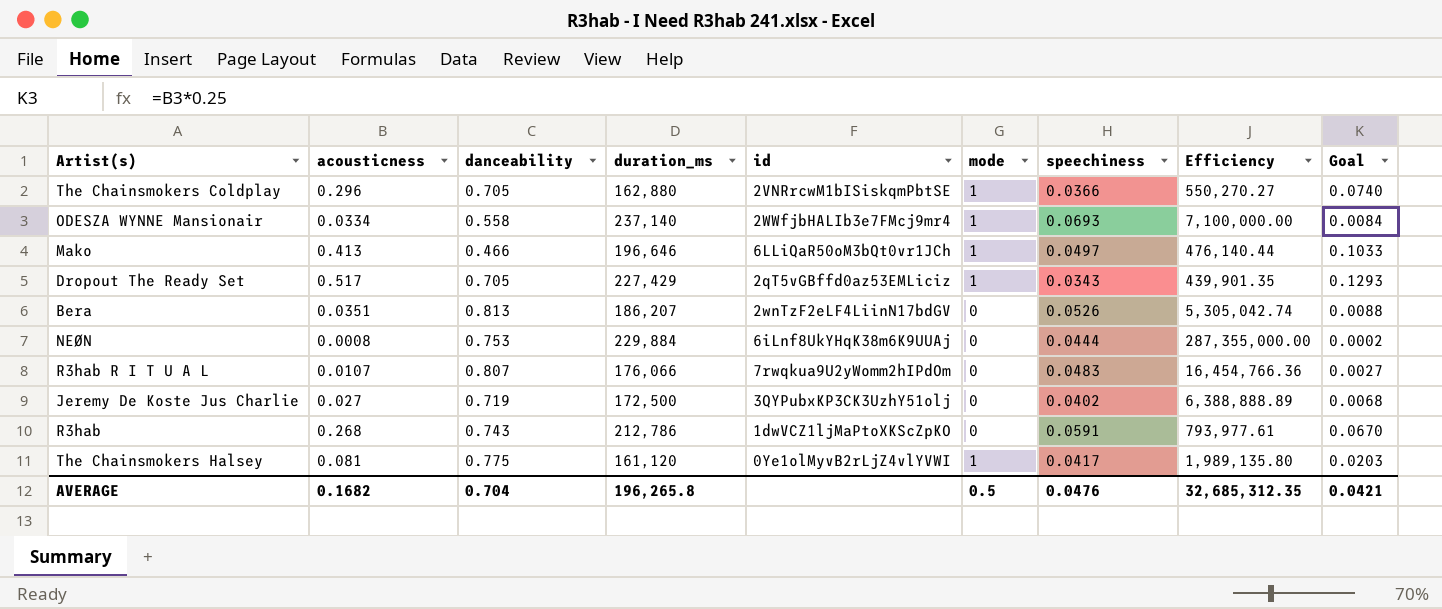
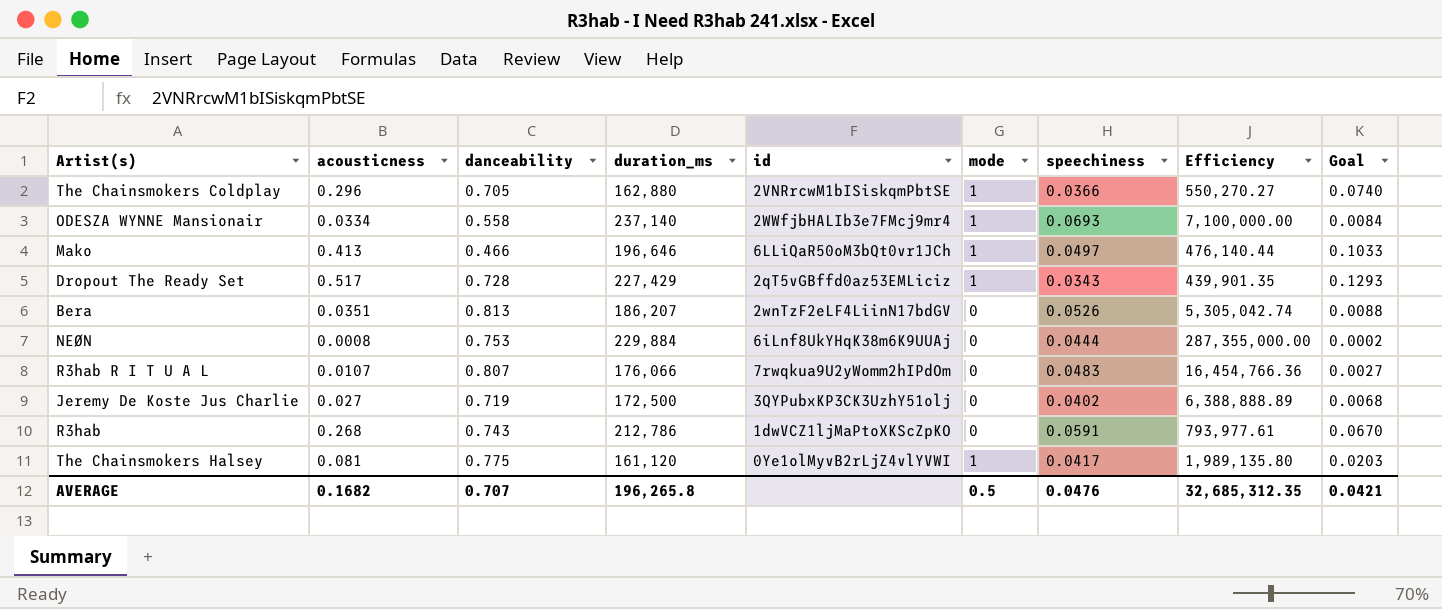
Dropout The Ready Set | danceability: 0.705 -> 0.728
AVERAGE | danceability: 0.704 -> 0.707

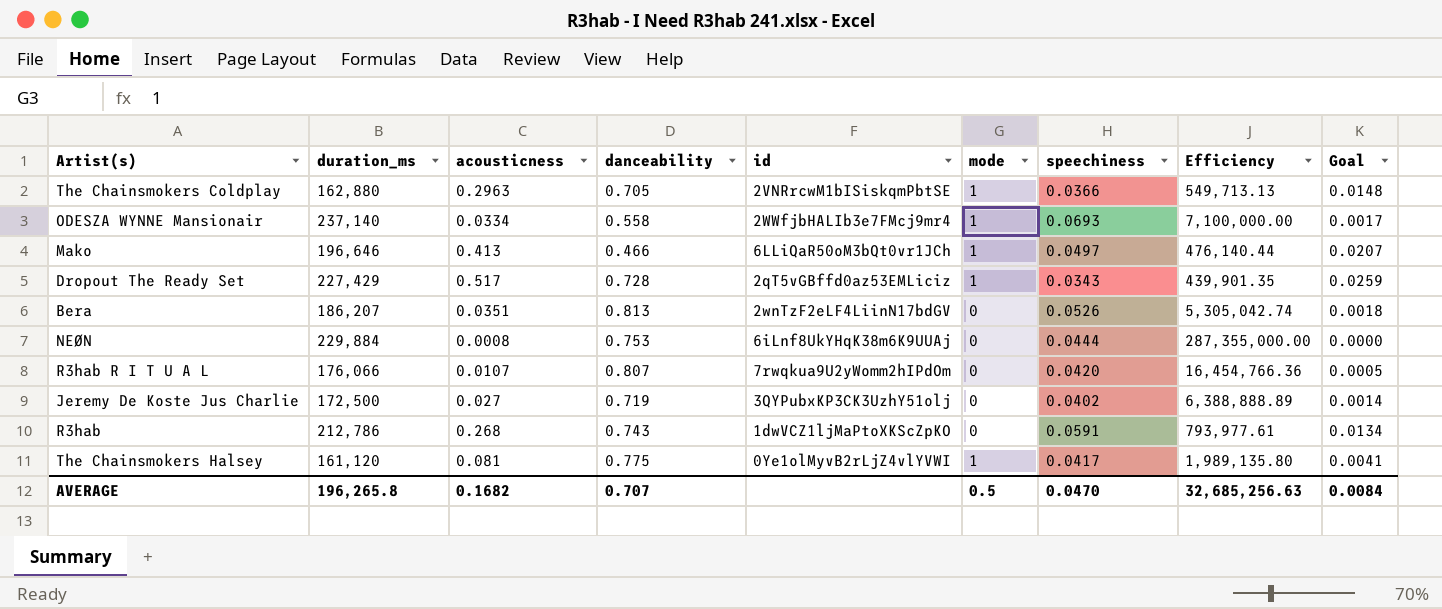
column duration_ms | position: 4 -> 2
column Goal | formula: [acousticness] * 0.25 -> [acousticness] * 0.05
The Chainsmokers Coldplay | acousticness: 0.296 -> 0.2963
The Chainsmokers Coldplay | Efficiency: 550,270.27 -> 549,713.13
R3hab R I T U A L | speechiness: 0.0483 -> 0.0420
AVERAGE | speechiness: 0.0476 -> 0.0470
AVERAGE | Efficiency: 32,685,312.35 -> 32,685,256.63
AVERAGE | Goal: 0.0421 -> 0.0084

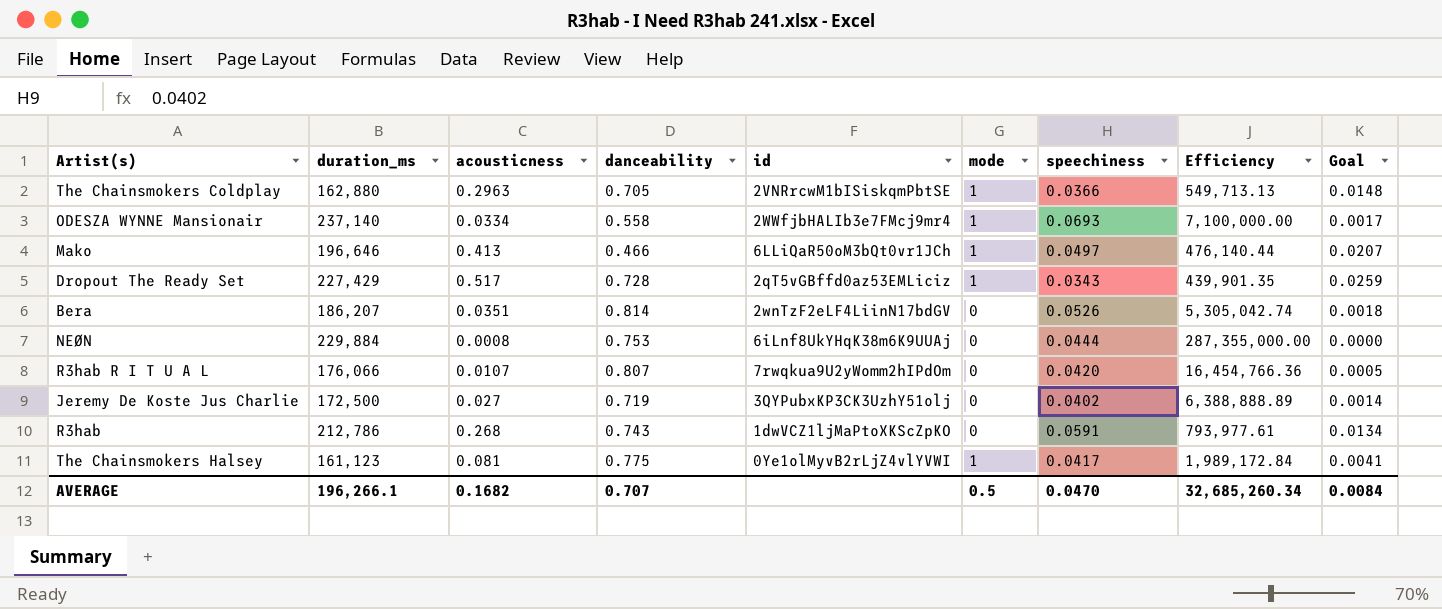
Bera | danceability: 0.813 -> 0.814
The Chainsmokers Halsey | duration_ms: 161,120 -> 161,123
The Chainsmokers Halsey | Efficiency: 1,989,135.80 -> 1,989,172.84
AVERAGE | duration_ms: 196,265.8 -> 196,266.1
AVERAGE | Efficiency: 32,685,256.63 -> 32,685,260.34

